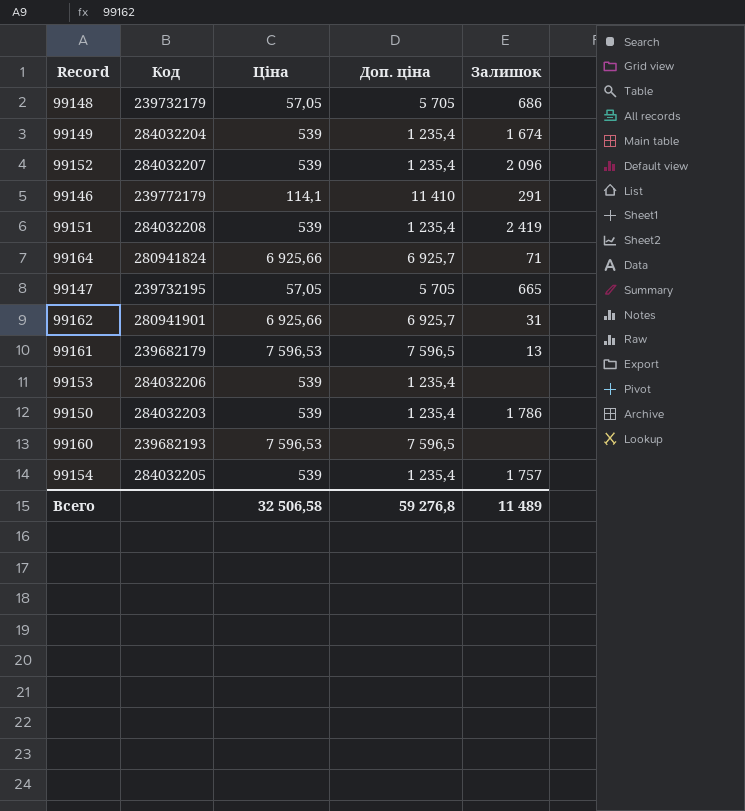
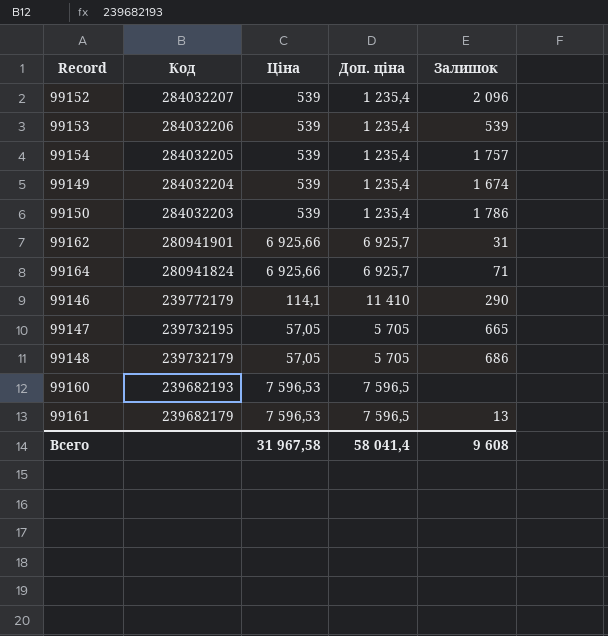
row order: none -> Код descending
row 99151: 284032208 | 539 | 1 235,4 | 2 419 -> none
99153 | Залишок: none -> 539
99146 | Залишок: 291 -> 290
Всего | Ціна: 32 506,58 -> 31 967,58
Всего | Доп. ціна: 59 276,8 -> 58 041,4
Всего | Залишок: 11 489 -> 9 608

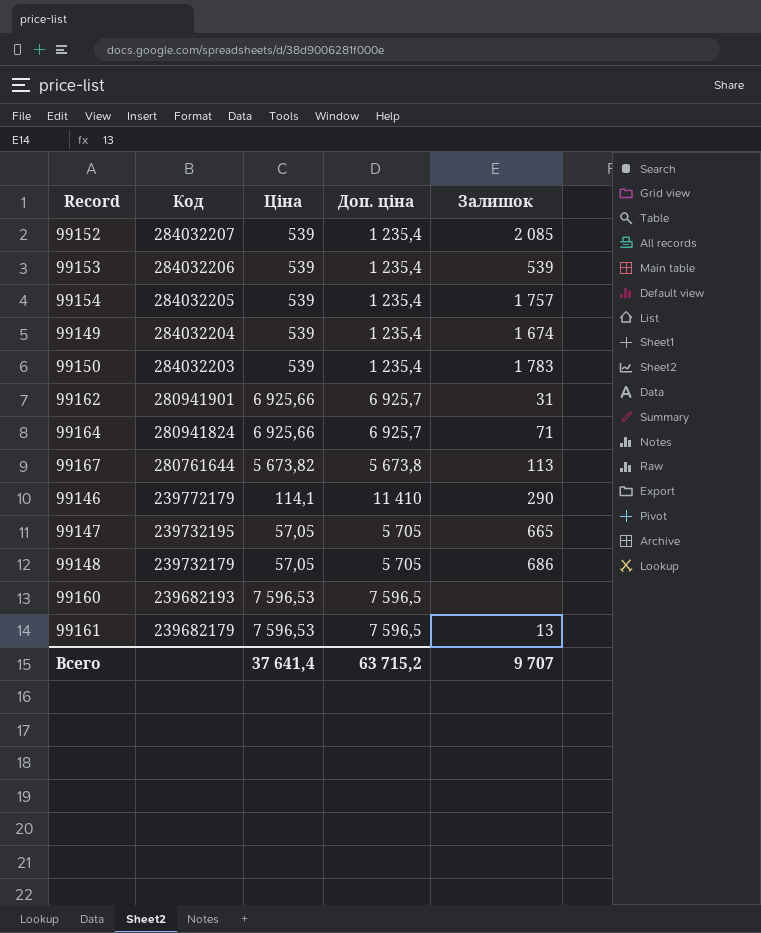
99152 | Залишок: 2 096 -> 2 085
99150 | Залишок: 1 786 -> 1 783
row 99167: none -> 280761644 | 5 673,82 | 5 673,8 | 113
Всего | Ціна: 31 967,58 -> 37 641,4
Всего | Доп. ціна: 58 041,4 -> 63 715,2
Всего | Залишок: 9 608 -> 9 707

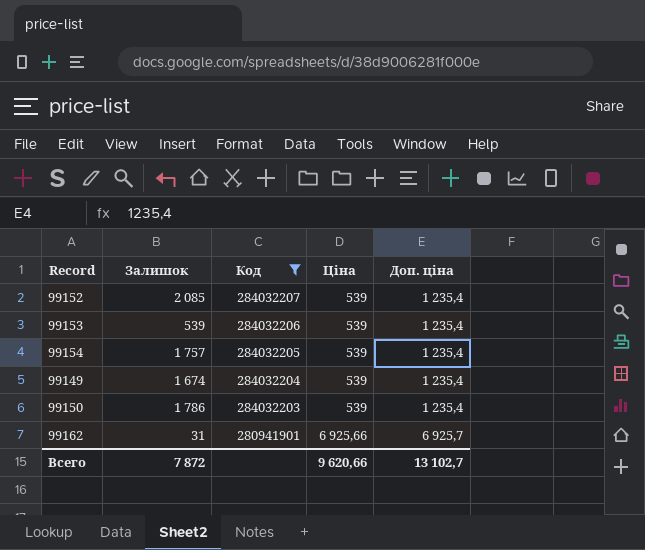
filter: none -> Код >= 280941901
column Залишок | position: 5 -> 2
99150 | Залишок: 1 783 -> 1 786
Всего | Залишок: 9 707 -> 7 872
Всего | Ціна: 37 641,4 -> 9 620,66
Всего | Доп. ціна: 63 715,2 -> 13 102,7

